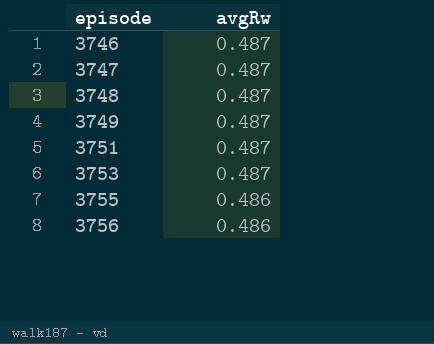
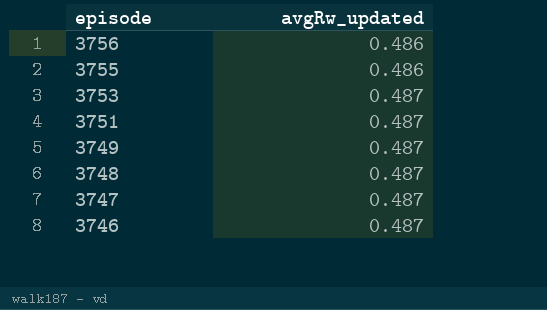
row order: episode ascending -> episode descending
column name: avgRw -> avgRw_updated

